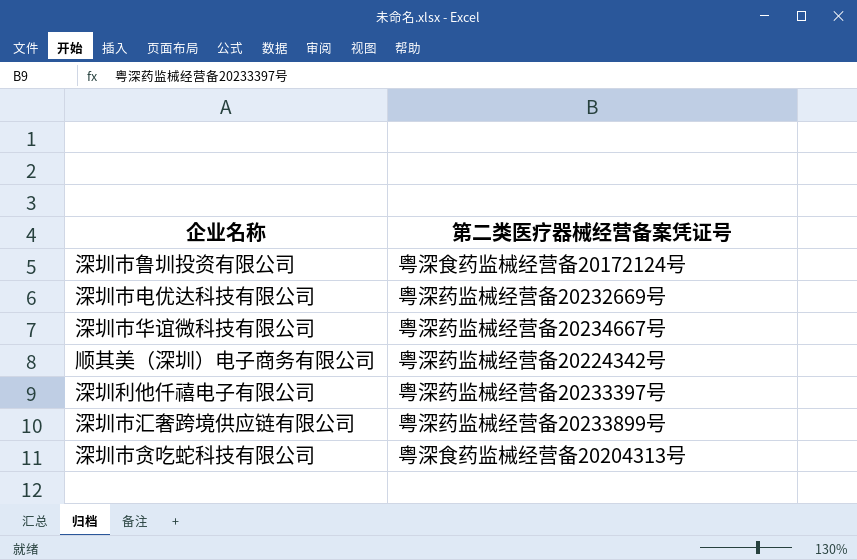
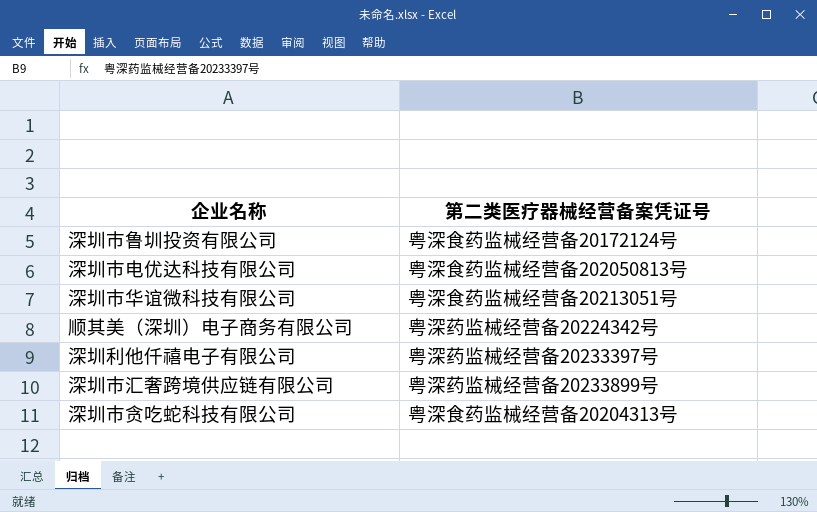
深圳市电优达科技有限公司 | 第二类医疗器械经营备案凭证号: 粤深药监械经营备20232669号 -> 粤深食药监械经营备202050813号
深圳市华谊微科技有限公司 | 第二类医疗器械经营备案凭证号: 粤深药监械经营备20234667号 -> 粤深食药监械经营备20213051号

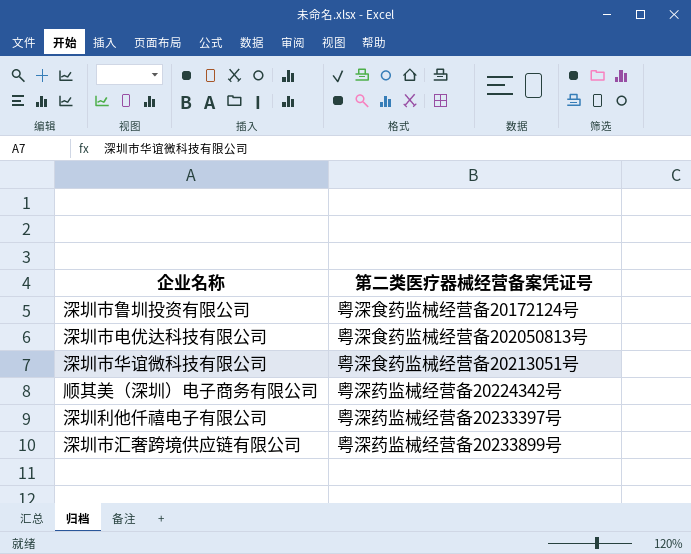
row 深圳市贪吃蛇科技有限公司: 粤深食药监械经营备20204313号 -> none

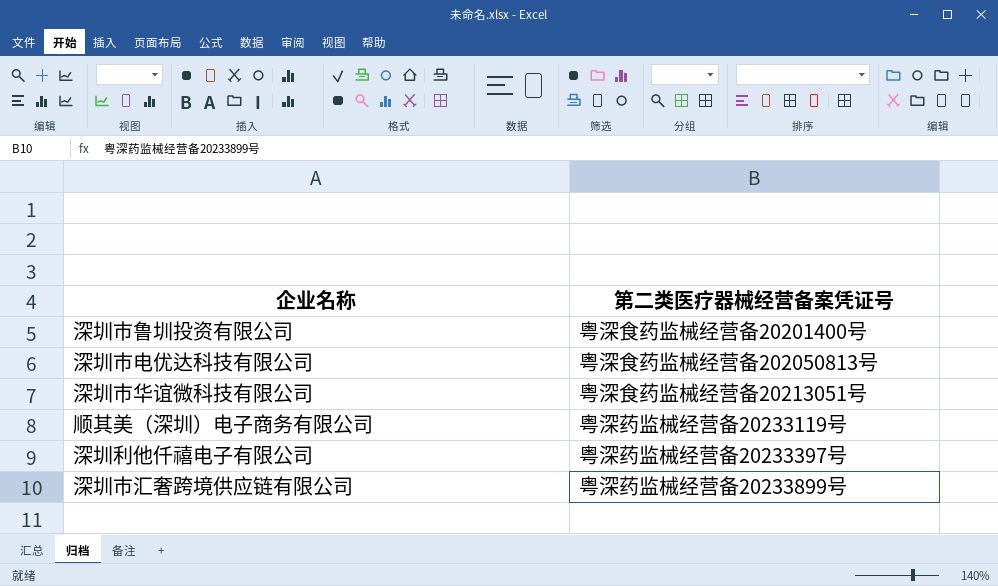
深圳市鲁圳投资有限公司 | 第二类医疗器械经营备案凭证号: 粤深食药监械经营备20172124号 -> 粤深食药监械经营备20201400号
顺其美（深圳）电子商务有限公司 | 第二类医疗器械经营备案凭证号: 粤深药监械经营备20224342号 -> 粤深药监械经营备20233119号

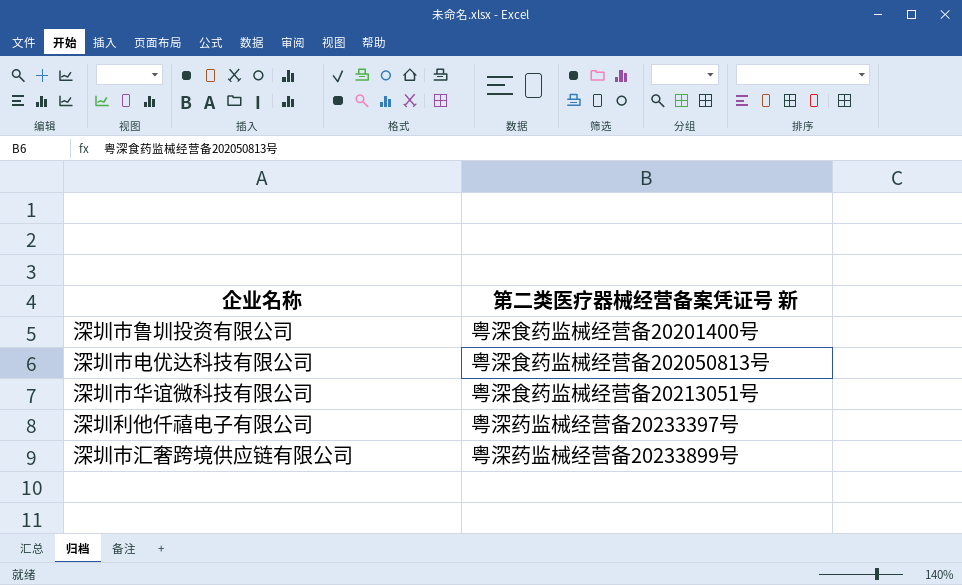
column name: 第二类医疗器械经营备案凭证号 -> 第二类医疗器械经营备案凭证号 新
row 顺其美（深圳）电子商务有限公司: 粤深药监械经营备20233119号 -> none

